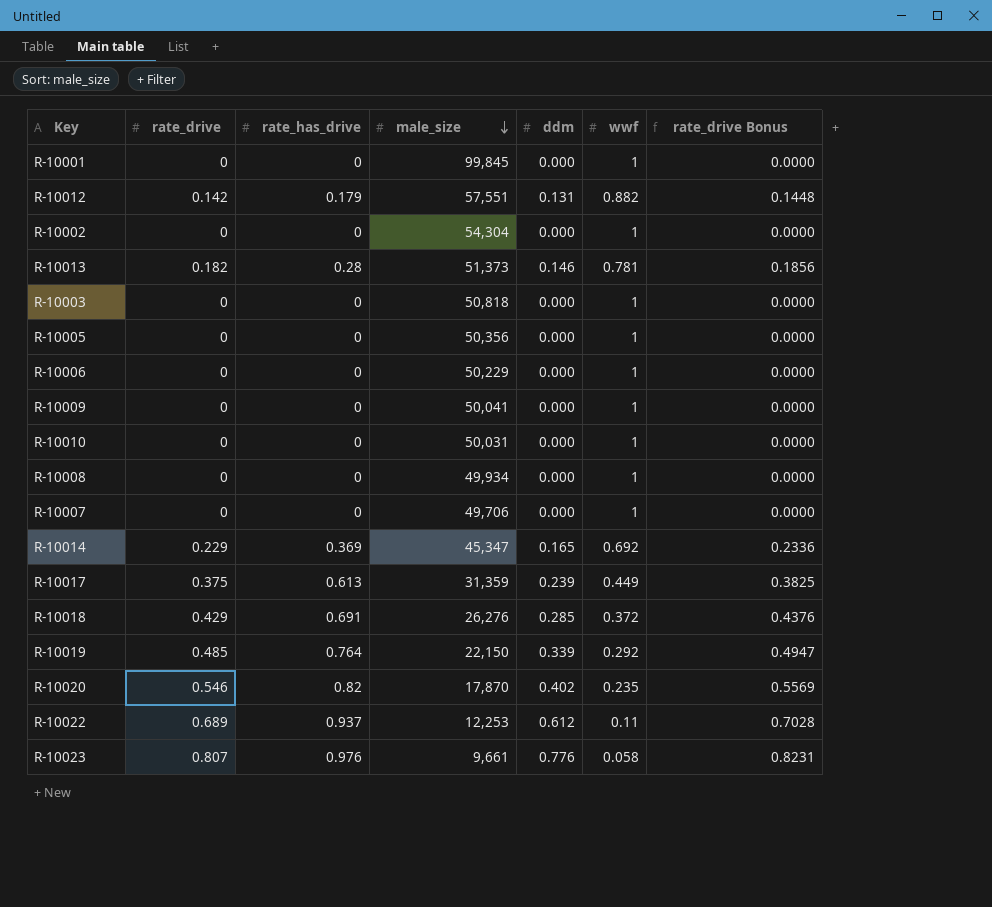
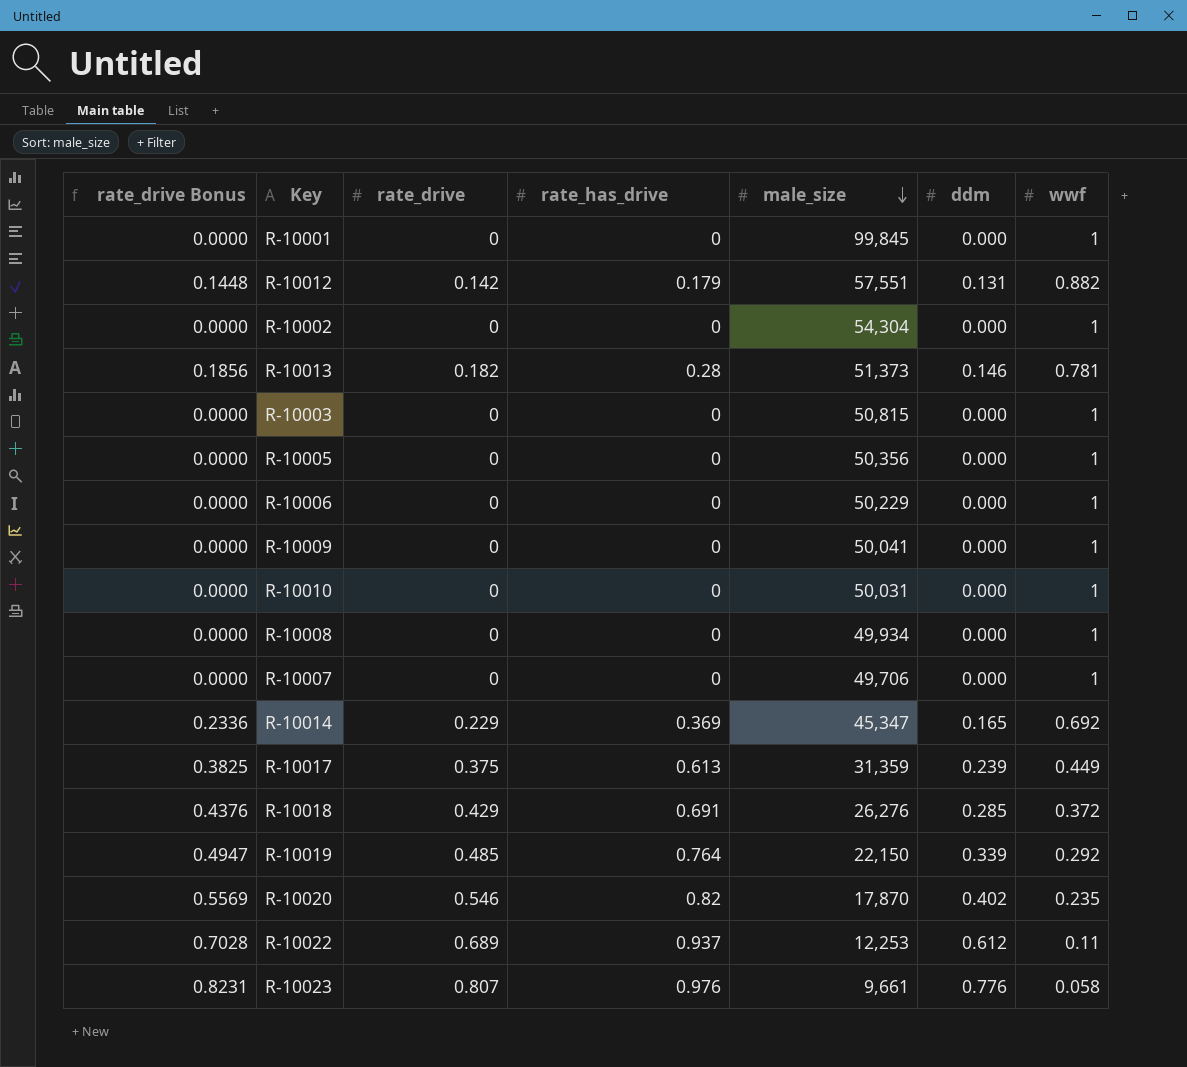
column rate_drive Bonus | position: 7 -> 1
R-10003 | male_size: 50,818 -> 50,815

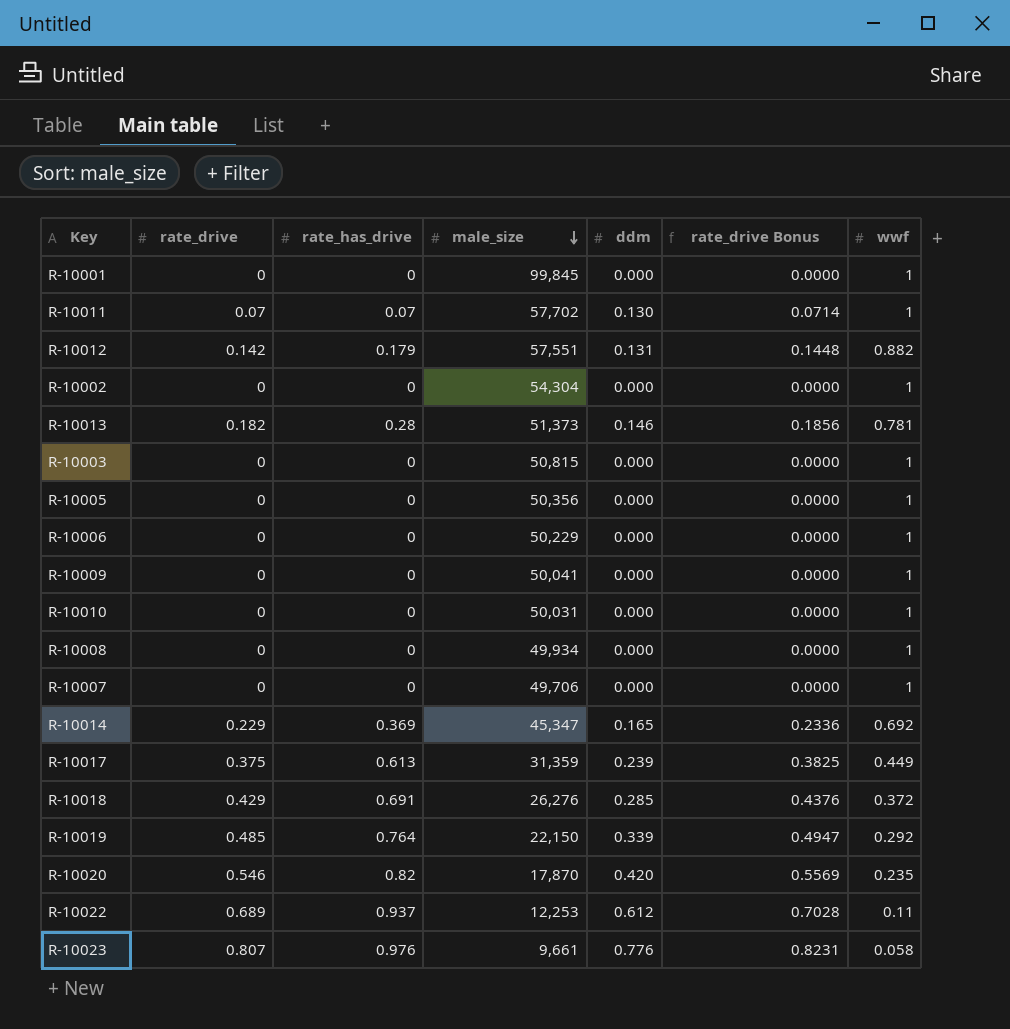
column rate_drive Bonus | position: 1 -> 6
row R-10011: none -> 0.07 | 0.07 | 57,702 | 0.130 | 0.0714 | 1
R-10020 | ddm: 0.402 -> 0.420

